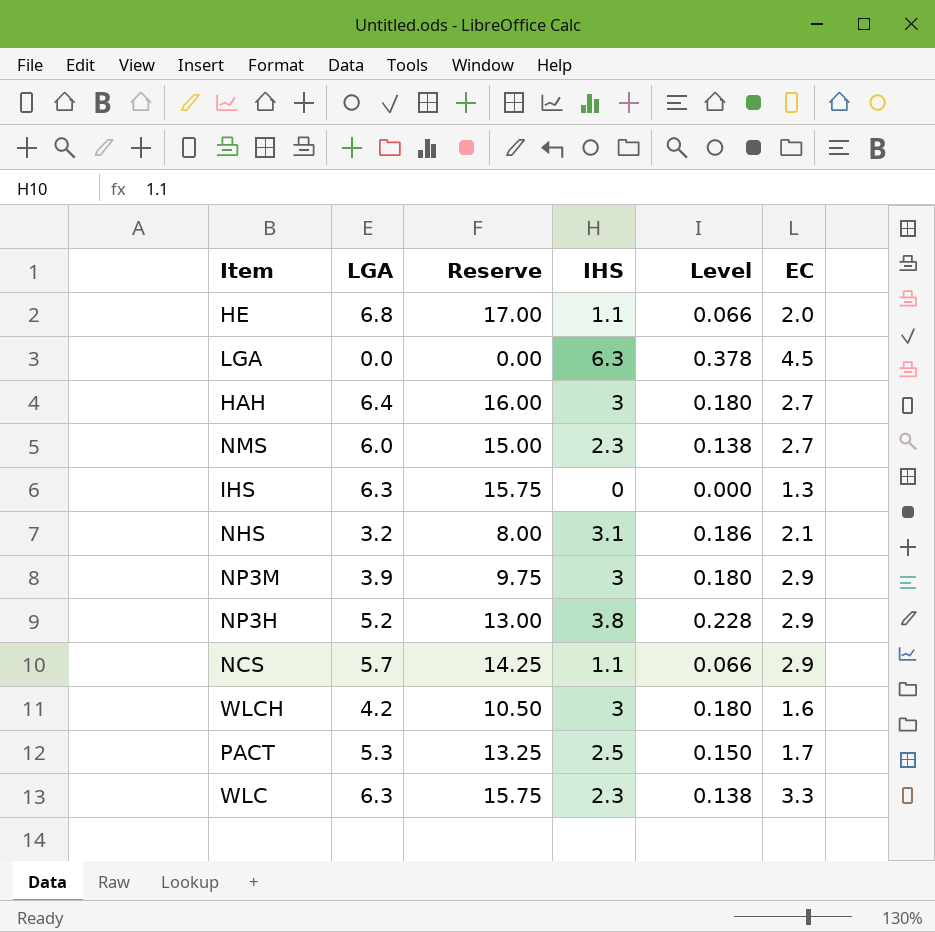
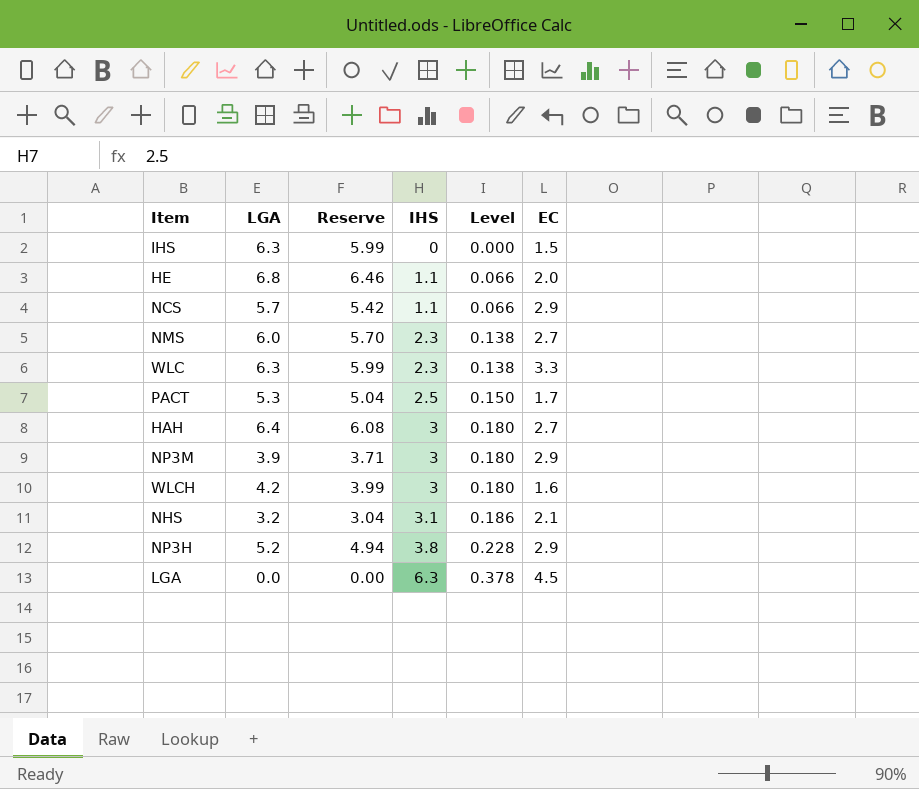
row order: none -> IHS ascending
column Reserve | formula: [LGA] * 2.5 -> [LGA] * 0.95
IHS | EC: 1.3 -> 1.5

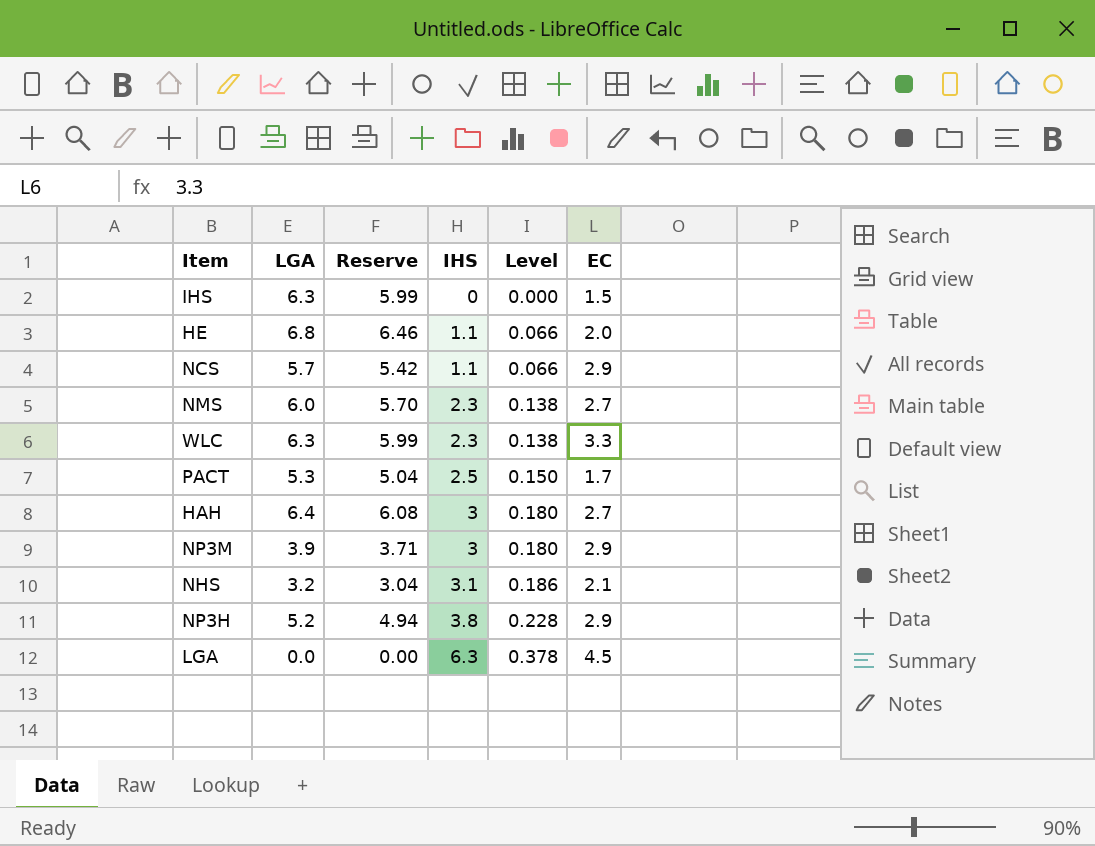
row WLCH: 4.2 | 3.99 | 3 | 0.180 | 1.6 -> none

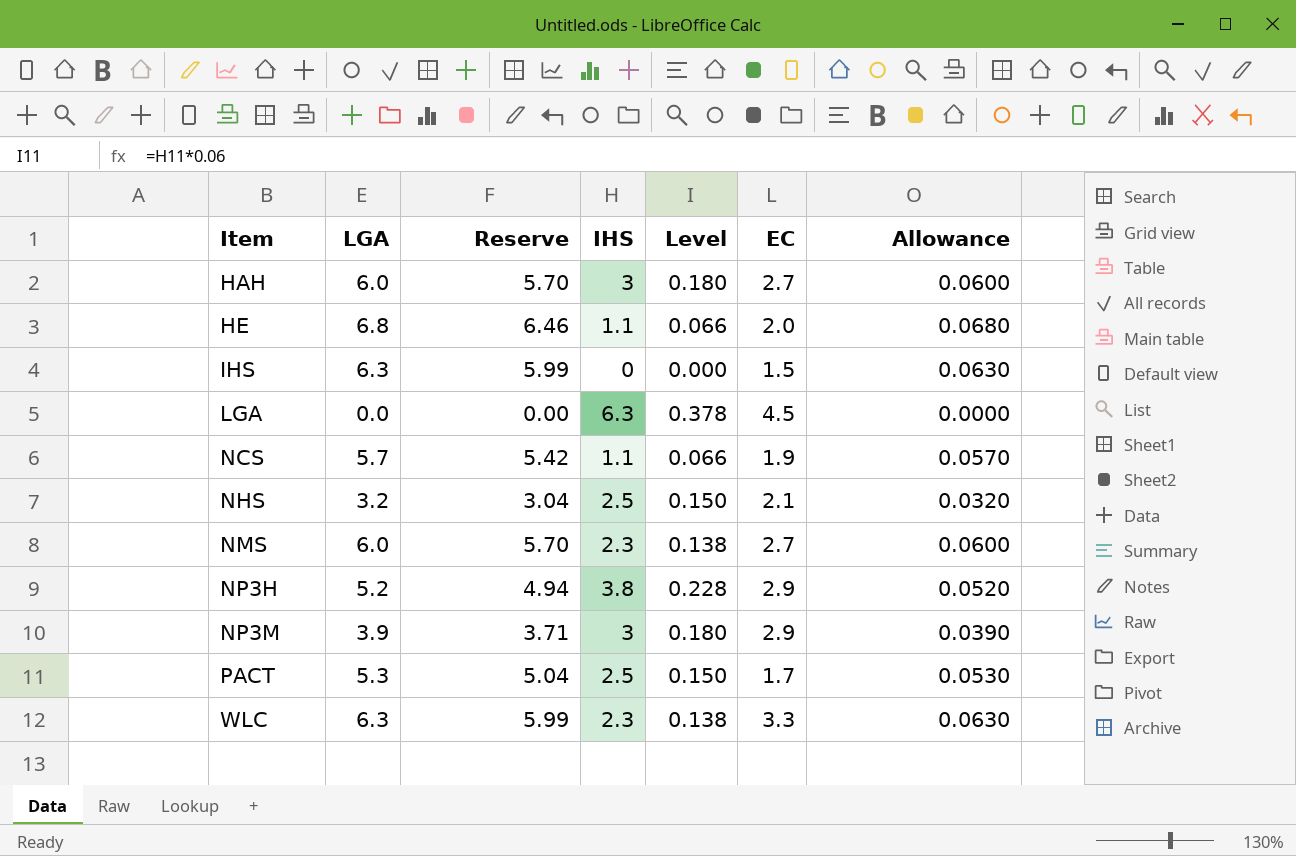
row order: IHS ascending -> Item ascending
column Allowance | formula: none -> [LGA] * 0.01
HAH | LGA: 6.4 -> 6.0
HAH | Reserve: 6.08 -> 5.70
NCS | EC: 2.9 -> 1.9
NHS | IHS: 3.1 -> 2.5
NHS | Level: 0.186 -> 0.150

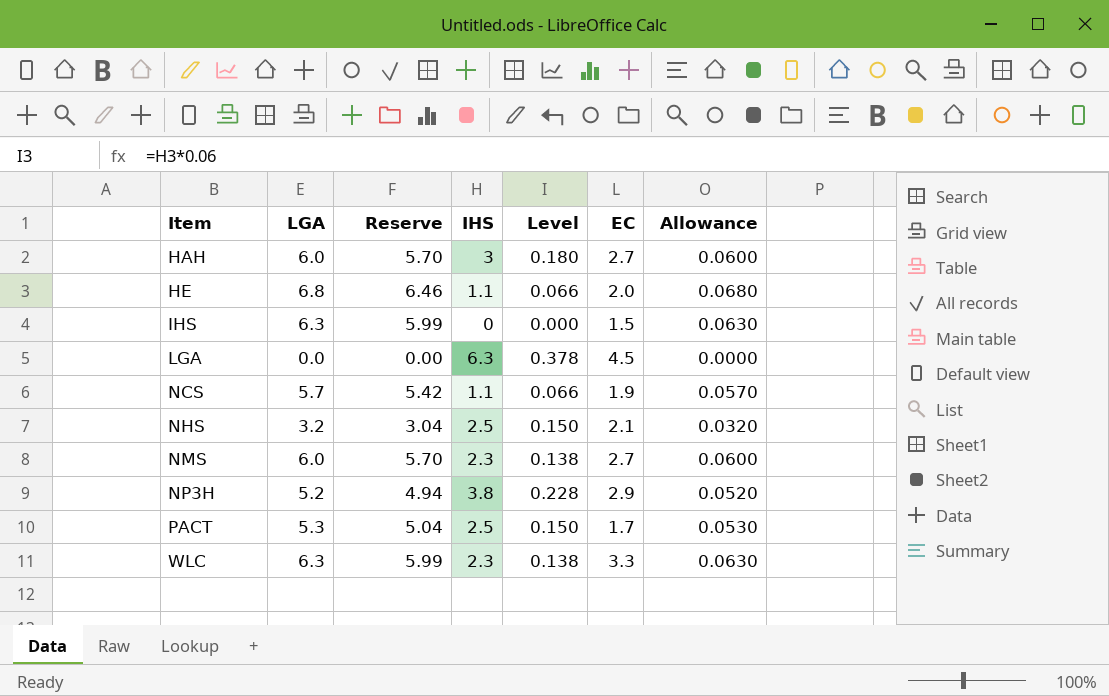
row NP3M: 3.9 | 3.71 | 3 | 0.180 | 2.9 | 0.0390 -> none

